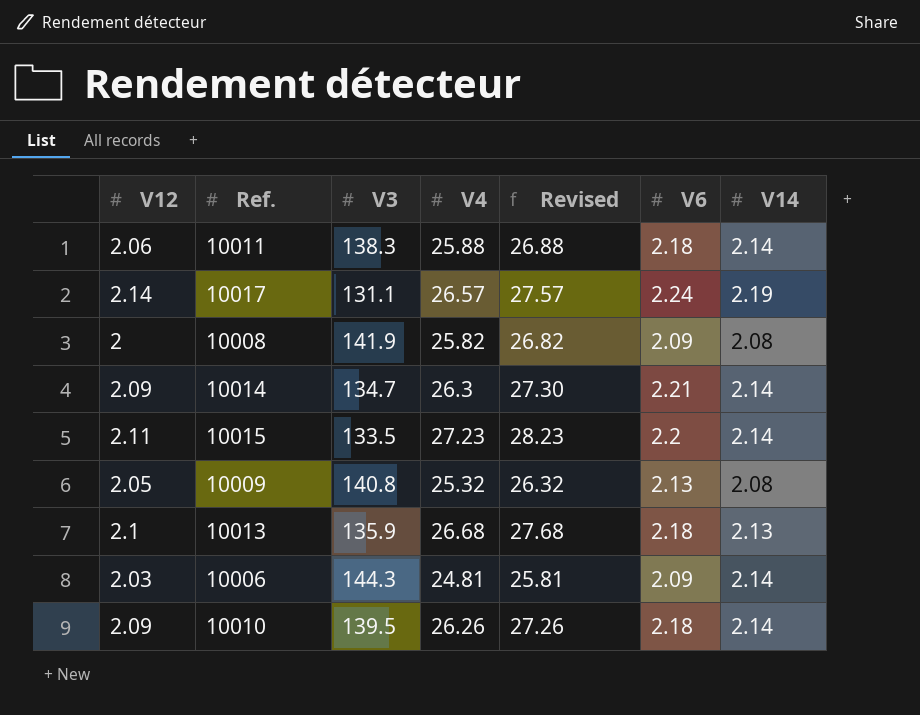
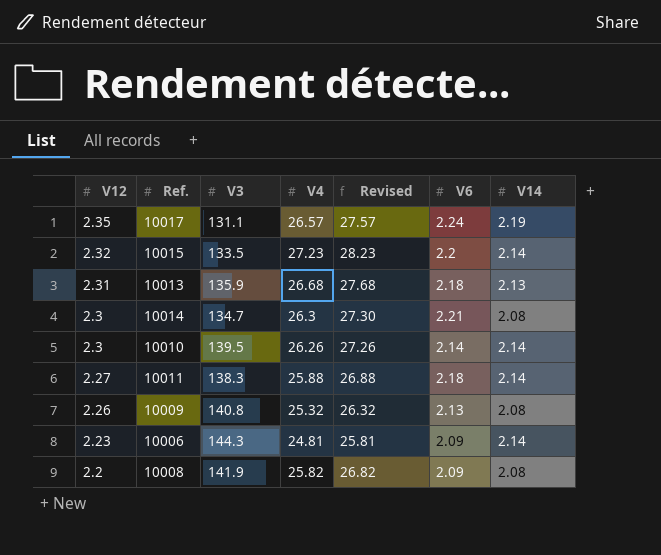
row order: none -> V12 descending
10017 | V12: 2.14 -> 2.35
10015 | V12: 2.11 -> 2.32
10013 | V12: 2.1 -> 2.31
10014 | V12: 2.09 -> 2.3
10014 | V14: 2.14 -> 2.08
10010 | V12: 2.09 -> 2.3
10010 | V6: 2.18 -> 2.14
10011 | V12: 2.06 -> 2.27
10009 | V12: 2.05 -> 2.26
10006 | V12: 2.03 -> 2.23
10008 | V12: 2 -> 2.2

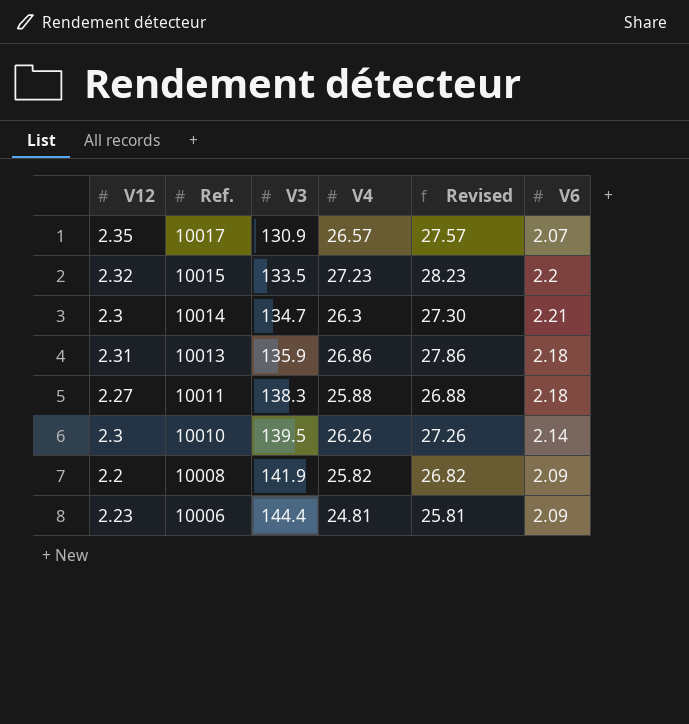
row order: V12 descending -> Ref. descending
column V14 | position: 7 -> none
row 10009: 2.26 | 140.8 | 25.32 | 26.32 | 2.13 | 2.08 -> none
10017 | V3: 131.1 -> 130.9
10017 | V6: 2.24 -> 2.07
10013 | V4: 26.68 -> 26.86
10013 | Revised: 27.68 -> 27.86
10006 | V3: 144.3 -> 144.4

